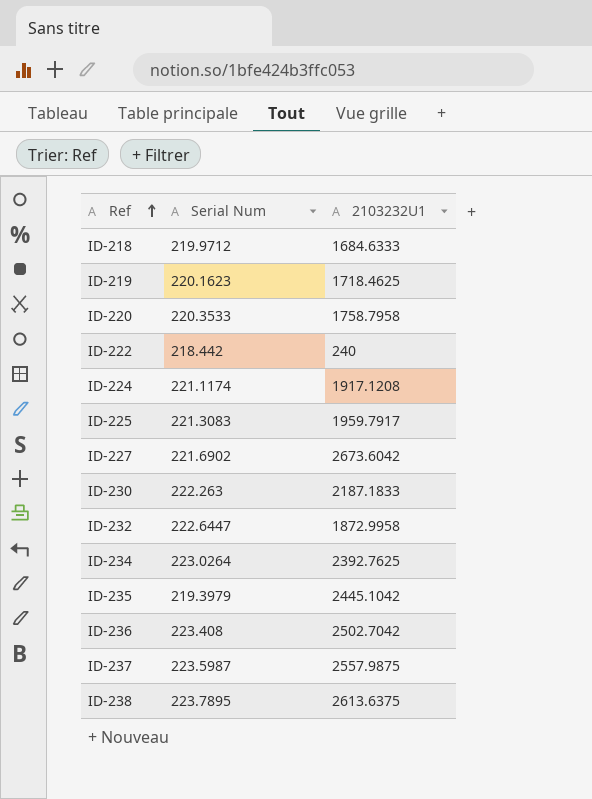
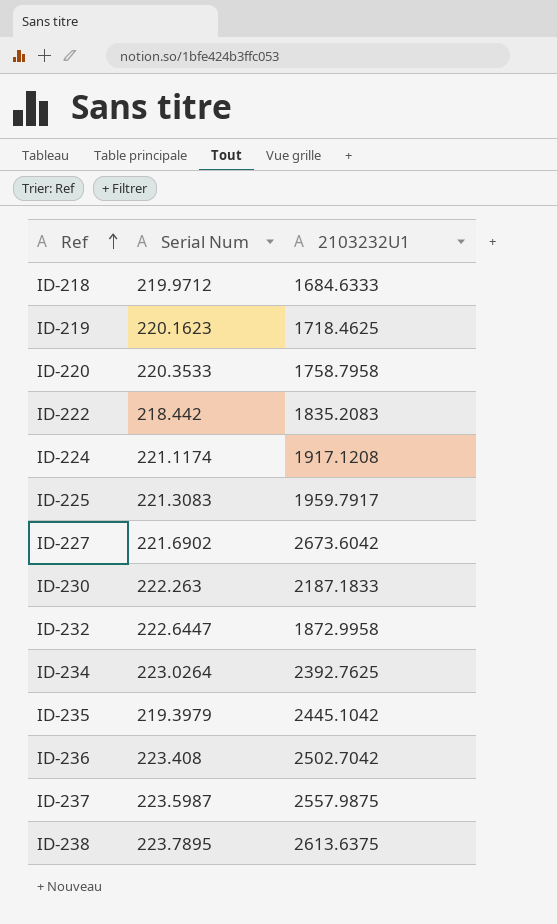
ID-222 | 2103232U1: 240 -> 1835.2083

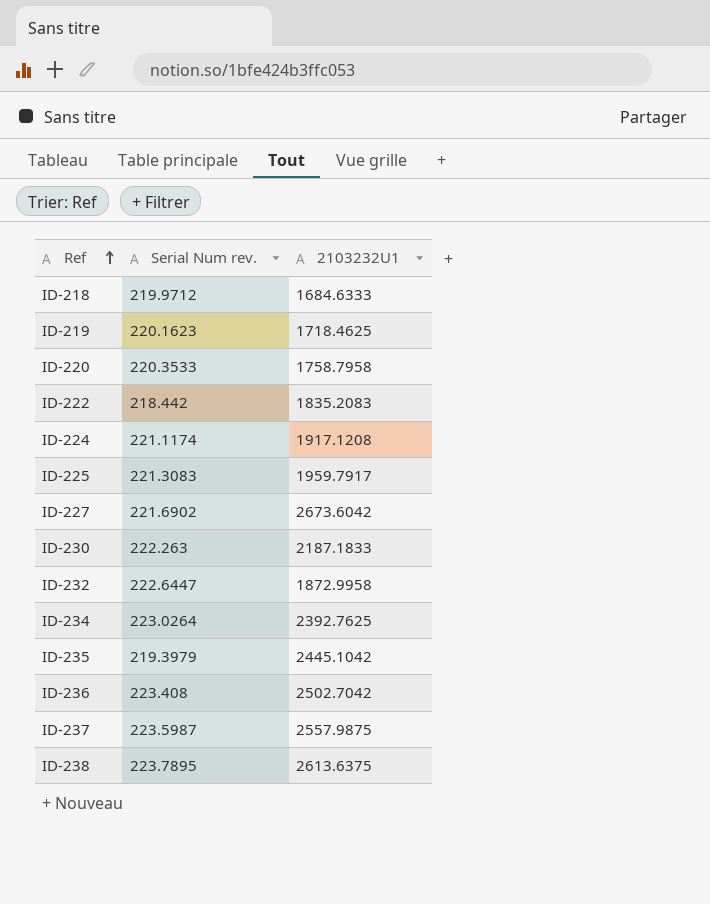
column name: Serial Num -> Serial Num rev.

